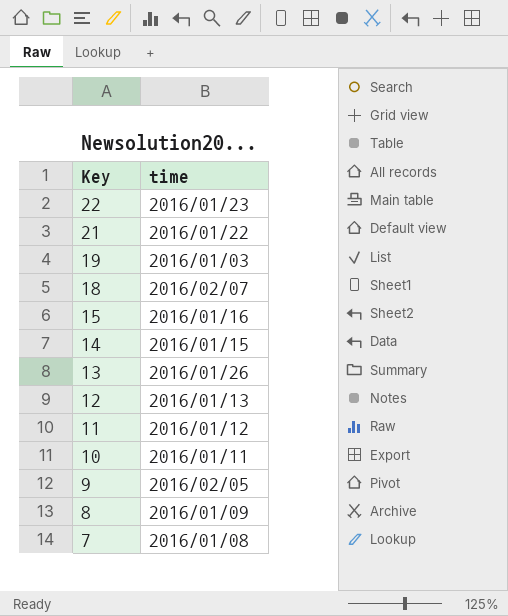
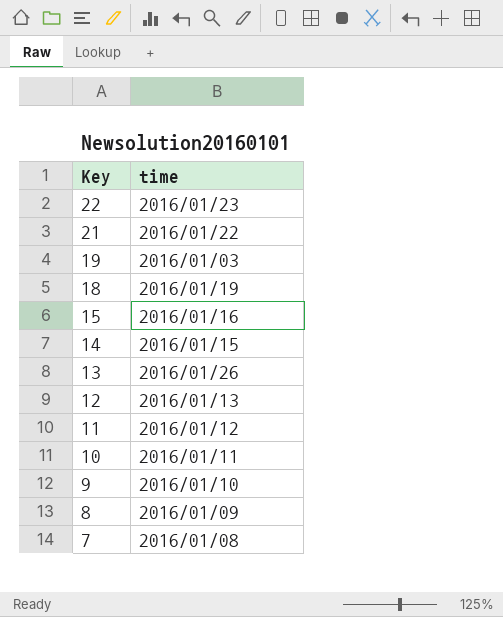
18 | time: 2016/02/07 -> 2016/01/19
9 | time: 2016/02/05 -> 2016/01/10

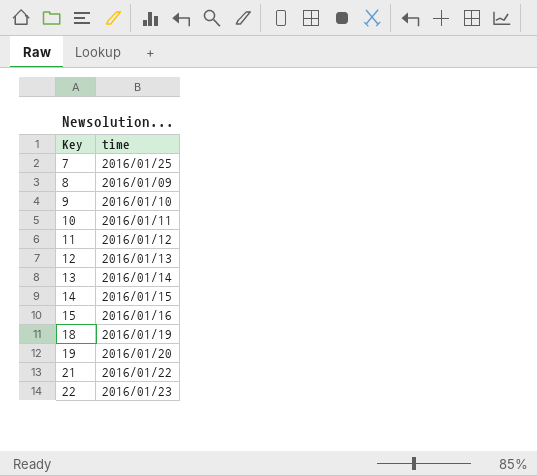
row order: Key descending -> Key ascending
7 | time: 2016/01/08 -> 2016/01/25
13 | time: 2016/01/26 -> 2016/01/14
19 | time: 2016/01/03 -> 2016/01/20

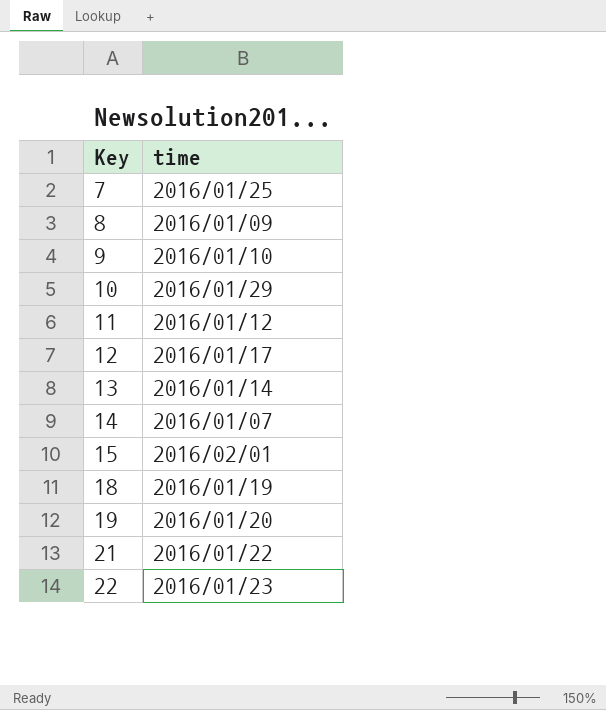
10 | time: 2016/01/11 -> 2016/01/29
12 | time: 2016/01/13 -> 2016/01/17
14 | time: 2016/01/15 -> 2016/01/07
15 | time: 2016/01/16 -> 2016/02/01

